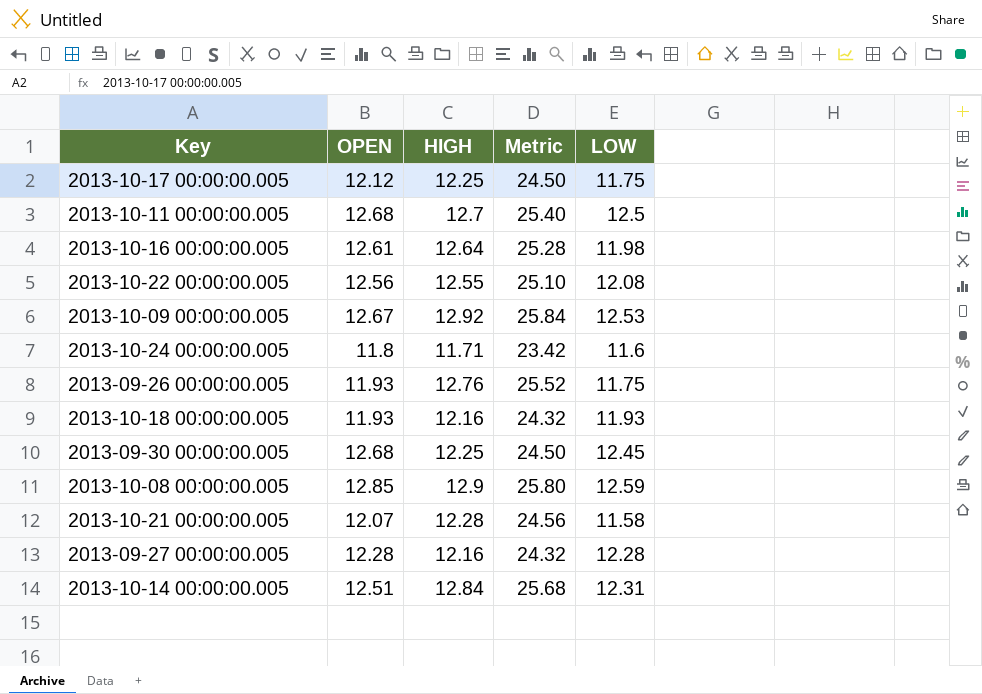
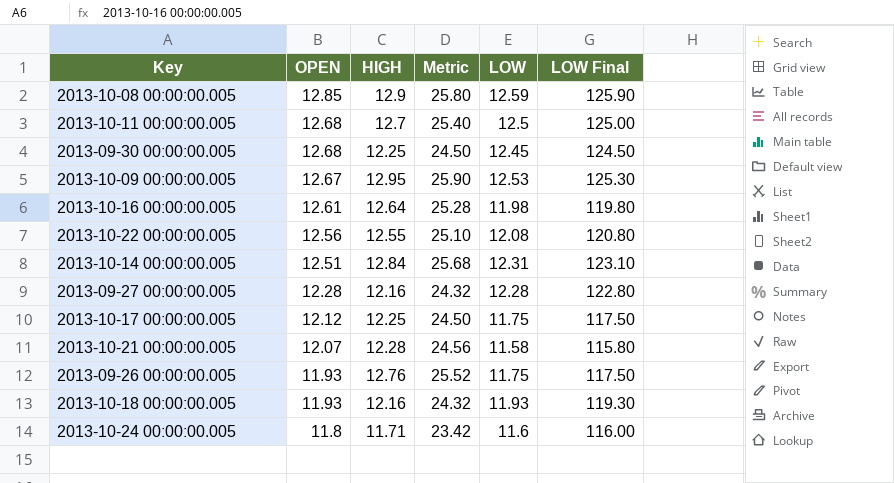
row order: none -> OPEN descending
column LOW Final | formula: none -> [LOW] * 10
2013-10-09 00:00:00.005 | HIGH: 12.92 -> 12.95
2013-10-09 00:00:00.005 | Metric: 25.84 -> 25.90

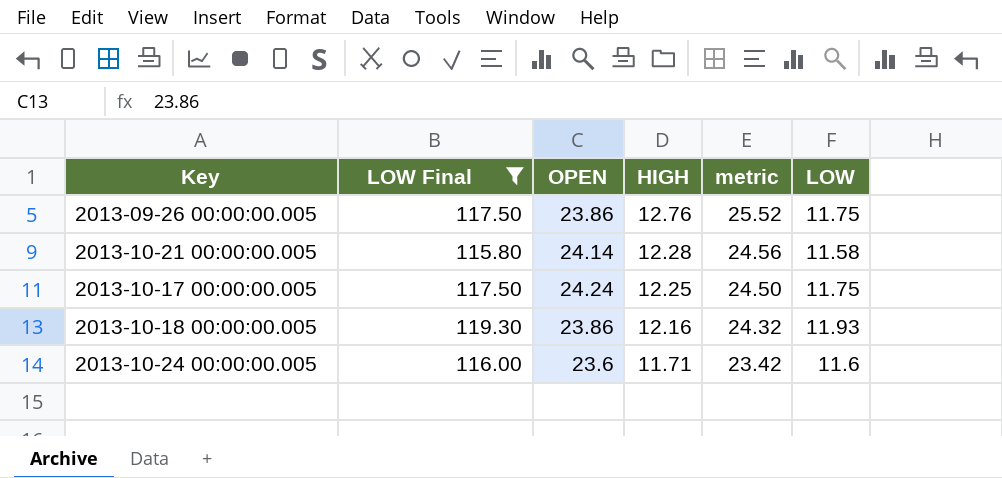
filter: none -> LOW Final <= 119.30
row order: OPEN descending -> HIGH descending
column LOW Final | position: 6 -> 2
column name: Metric -> metric
2013-09-26 00:00:00.005 | OPEN: 11.93 -> 23.86
2013-10-21 00:00:00.005 | OPEN: 12.07 -> 24.14
2013-10-17 00:00:00.005 | OPEN: 12.12 -> 24.24
2013-10-18 00:00:00.005 | OPEN: 11.93 -> 23.86
2013-10-24 00:00:00.005 | OPEN: 11.8 -> 23.6

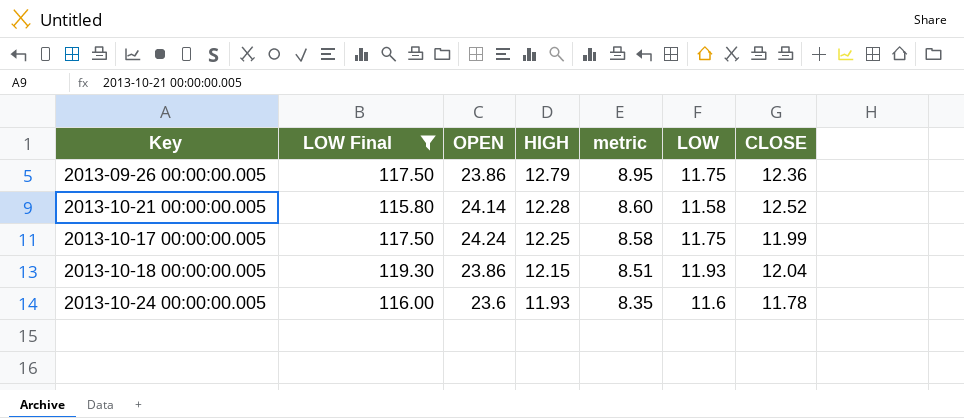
column metric | formula: [HIGH] * 2 -> [HIGH] * 0.7
column CLOSE | position: none -> 7
2013-09-26 00:00:00.005 | HIGH: 12.76 -> 12.79
2013-10-18 00:00:00.005 | HIGH: 12.16 -> 12.15
2013-10-24 00:00:00.005 | HIGH: 11.71 -> 11.93

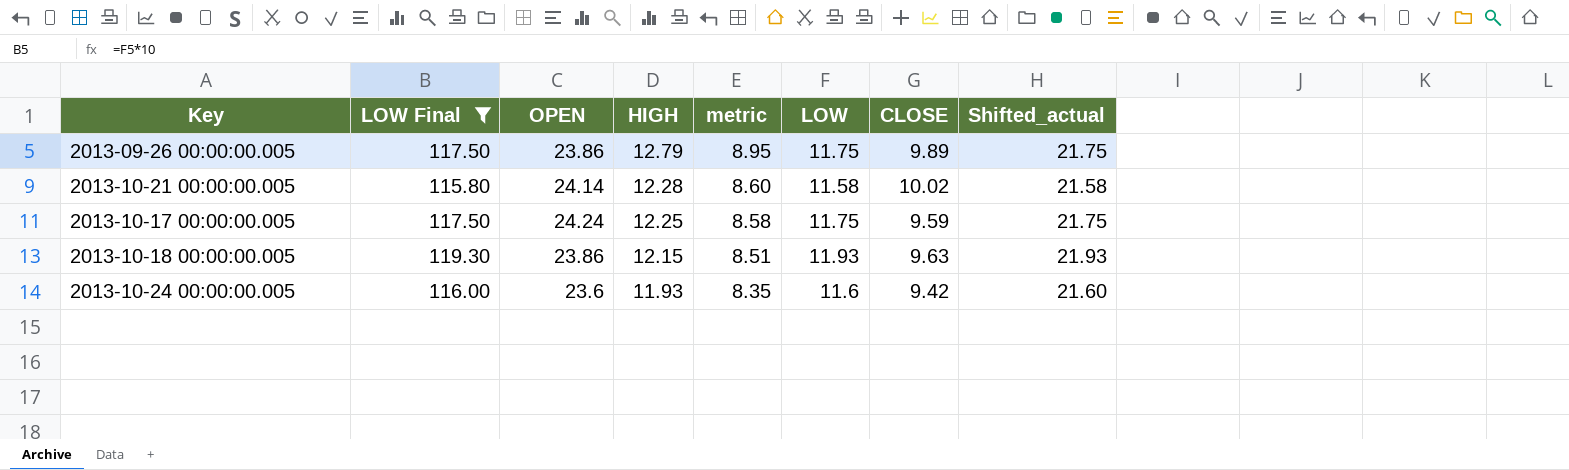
column Shifted_actual | formula: none -> [LOW] + 10
2013-09-26 00:00:00.005 | CLOSE: 12.36 -> 9.89
2013-10-21 00:00:00.005 | CLOSE: 12.52 -> 10.02
2013-10-17 00:00:00.005 | CLOSE: 11.99 -> 9.59
2013-10-18 00:00:00.005 | CLOSE: 12.04 -> 9.63
2013-10-24 00:00:00.005 | CLOSE: 11.78 -> 9.42

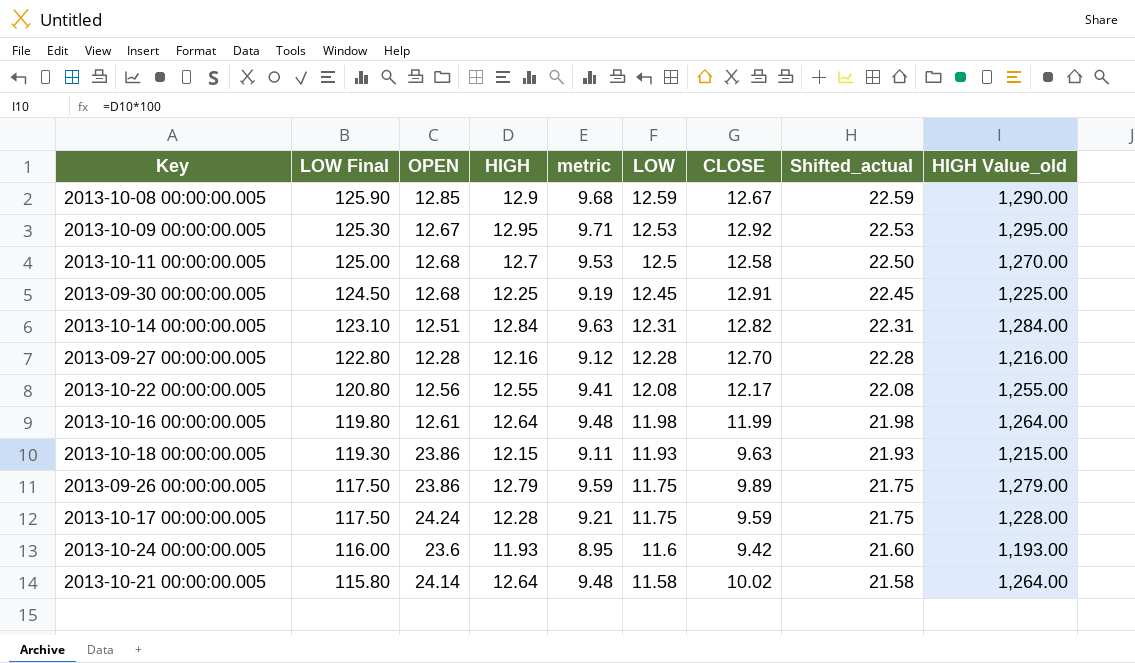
filter: LOW Final <= 119.30 -> none
row order: HIGH descending -> LOW Final descending
column metric | formula: [HIGH] * 0.7 -> [HIGH] * 0.75
column HIGH Value_old | formula: none -> [HIGH] * 100
2013-10-17 00:00:00.005 | HIGH: 12.25 -> 12.28
2013-10-21 00:00:00.005 | HIGH: 12.28 -> 12.64

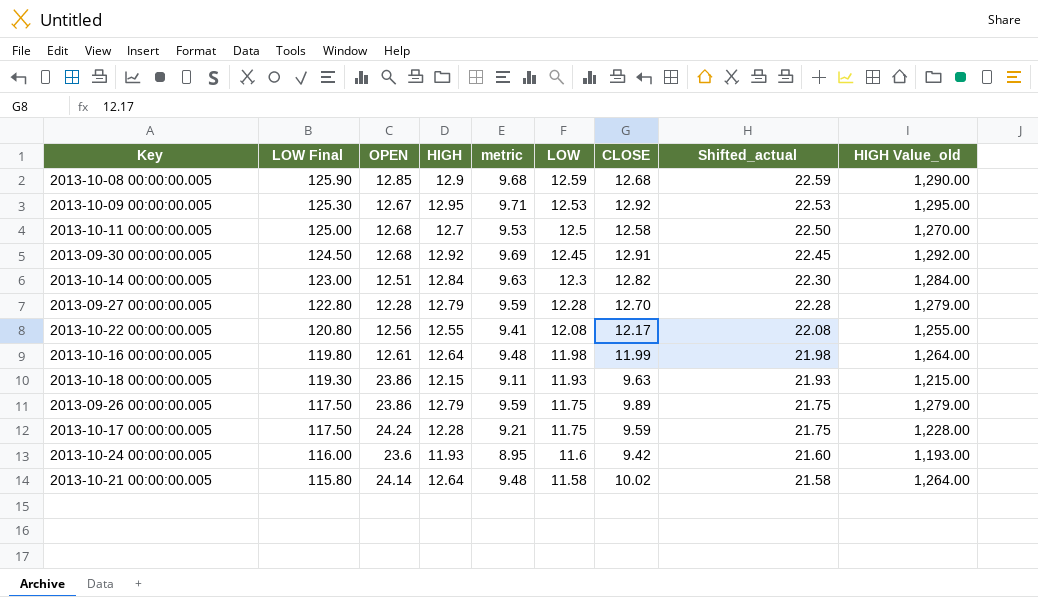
2013-10-08 00:00:00.005 | CLOSE: 12.67 -> 12.68
2013-09-30 00:00:00.005 | HIGH: 12.25 -> 12.92
2013-09-30 00:00:00.005 | metric: 9.19 -> 9.69
2013-09-30 00:00:00.005 | HIGH Value_old: 1,225.00 -> 1,292.00
2013-10-14 00:00:00.005 | LOW Final: 123.10 -> 123.00
2013-10-14 00:00:00.005 | LOW: 12.31 -> 12.3
2013-10-14 00:00:00.005 | Shifted_actual: 22.31 -> 22.30
2013-09-27 00:00:00.005 | HIGH: 12.16 -> 12.79
2013-09-27 00:00:00.005 | metric: 9.12 -> 9.59
2013-09-27 00:00:00.005 | HIGH Value_old: 1,216.00 -> 1,279.00

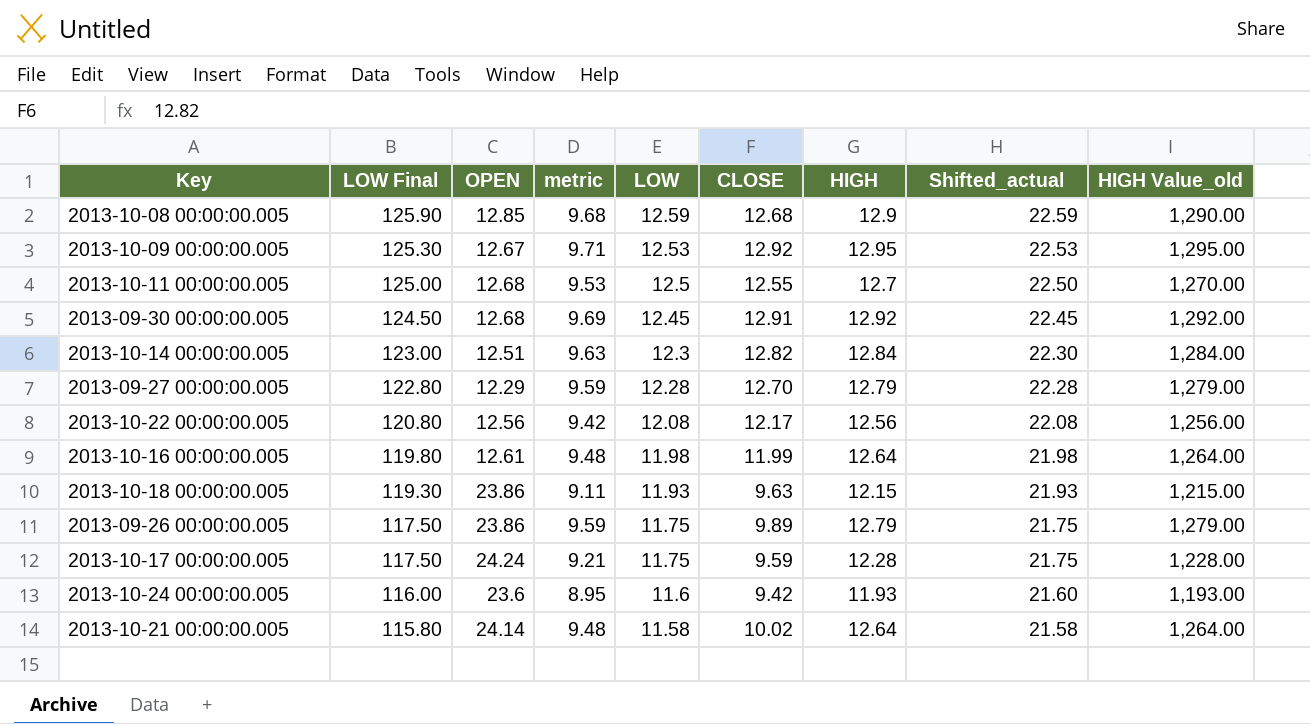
column HIGH | position: 4 -> 7
2013-10-11 00:00:00.005 | CLOSE: 12.58 -> 12.55
2013-09-27 00:00:00.005 | OPEN: 12.28 -> 12.29
2013-10-22 00:00:00.005 | metric: 9.41 -> 9.42
2013-10-22 00:00:00.005 | HIGH: 12.55 -> 12.56
2013-10-22 00:00:00.005 | HIGH Value_old: 1,255.00 -> 1,256.00

